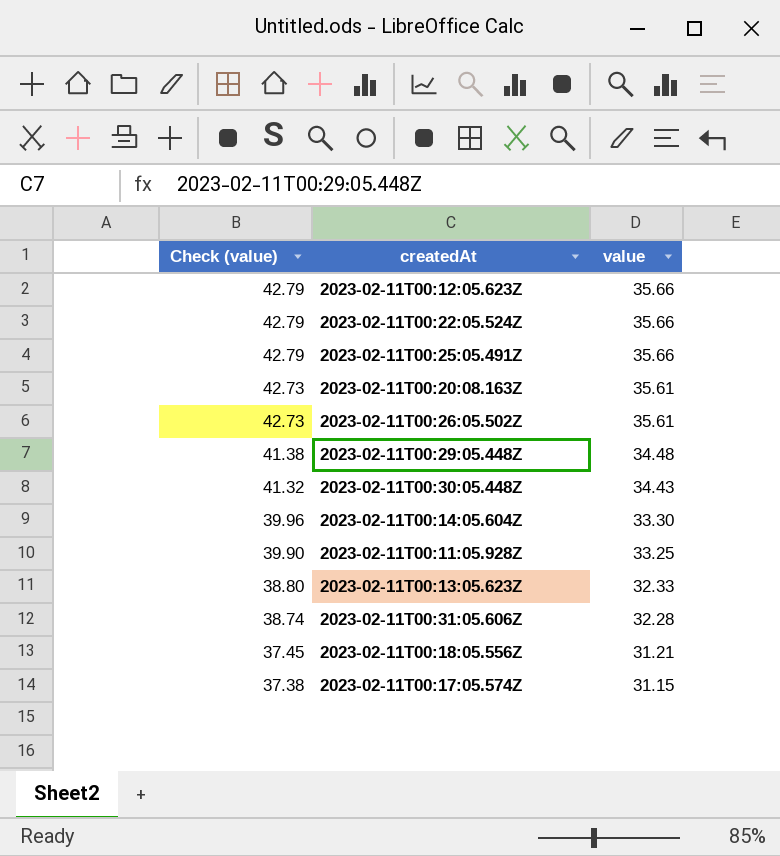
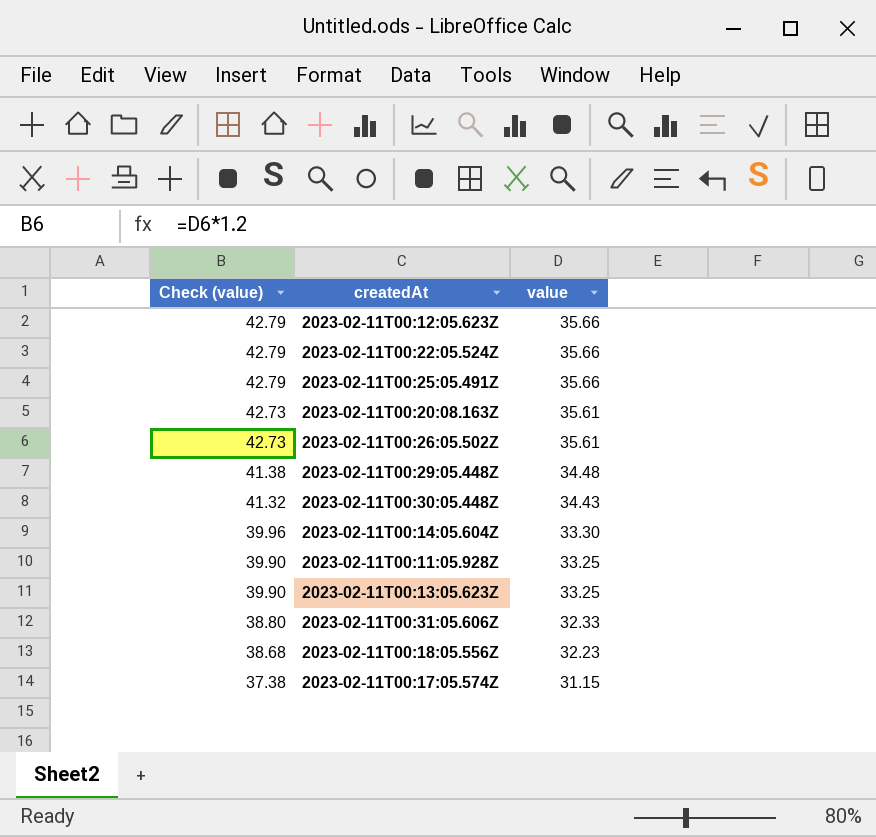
2023-02-11T00:13:05.623Z | Check (value): 38.80 -> 39.90
2023-02-11T00:13:05.623Z | value: 32.33 -> 33.25
2023-02-11T00:31:05.606Z | Check (value): 38.74 -> 38.80
2023-02-11T00:31:05.606Z | value: 32.28 -> 32.33
2023-02-11T00:18:05.556Z | Check (value): 37.45 -> 38.68
2023-02-11T00:18:05.556Z | value: 31.21 -> 32.23

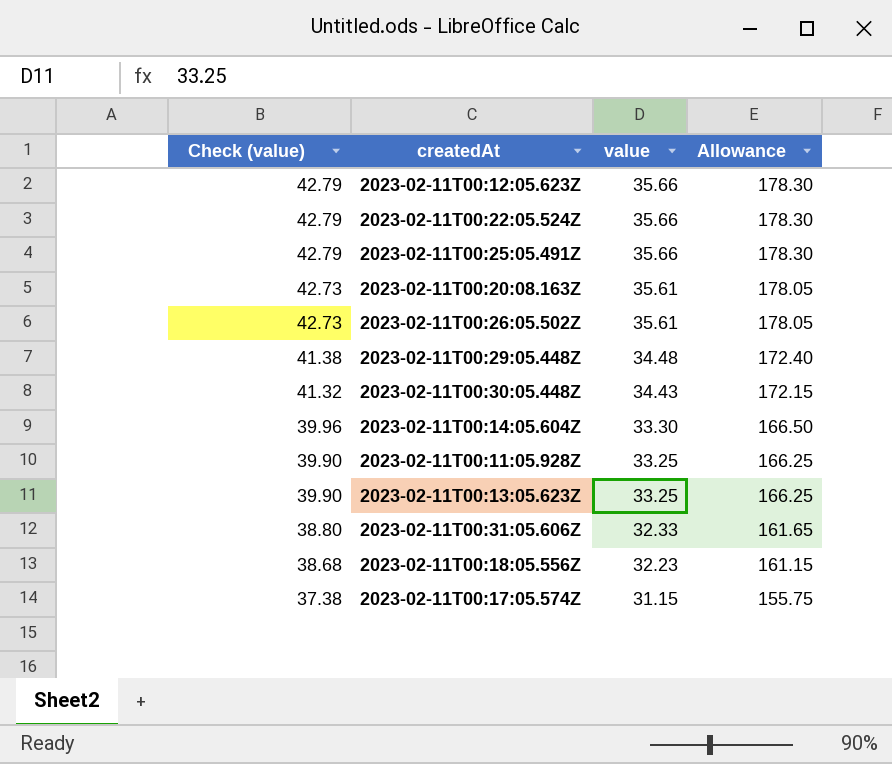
column Allowance | formula: none -> [value] * 5

